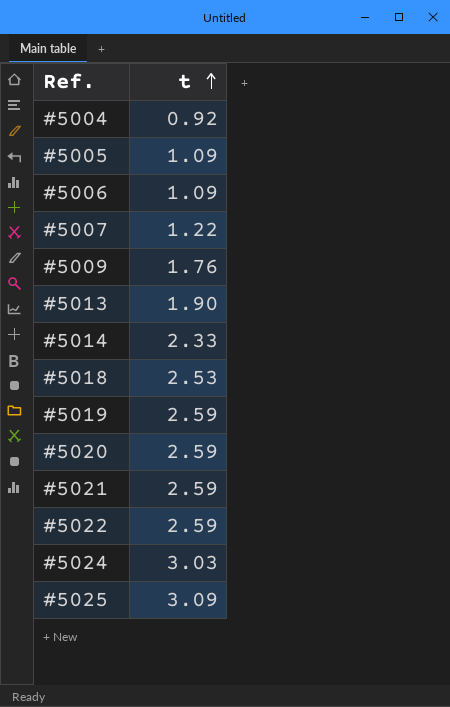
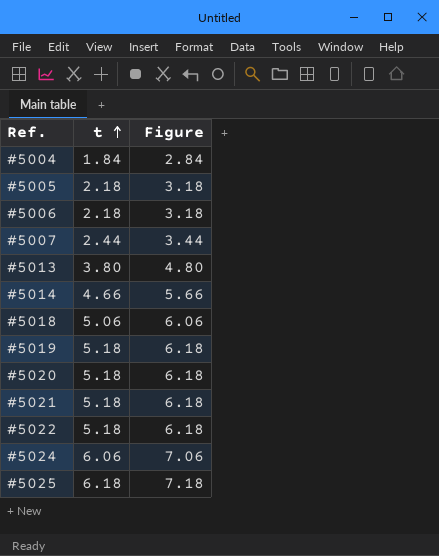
column Figure | formula: none -> [t] + 1
row #5009: 1.76 -> none
#5004 | t: 0.92 -> 1.84
#5005 | t: 1.09 -> 2.18
#5006 | t: 1.09 -> 2.18
#5007 | t: 1.22 -> 2.44
#5013 | t: 1.90 -> 3.80
#5014 | t: 2.33 -> 4.66
#5018 | t: 2.53 -> 5.06
#5019 | t: 2.59 -> 5.18
#5020 | t: 2.59 -> 5.18
#5021 | t: 2.59 -> 5.18
#5022 | t: 2.59 -> 5.18
#5024 | t: 3.03 -> 6.06
#5025 | t: 3.09 -> 6.18

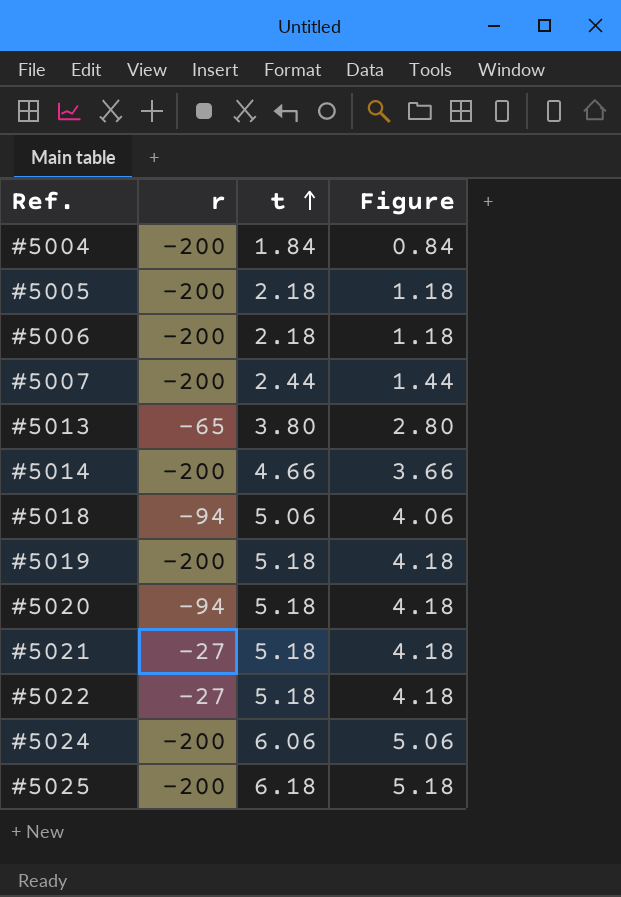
column r | position: none -> 2
column Figure | formula: [t] + 1 -> [t] - 1

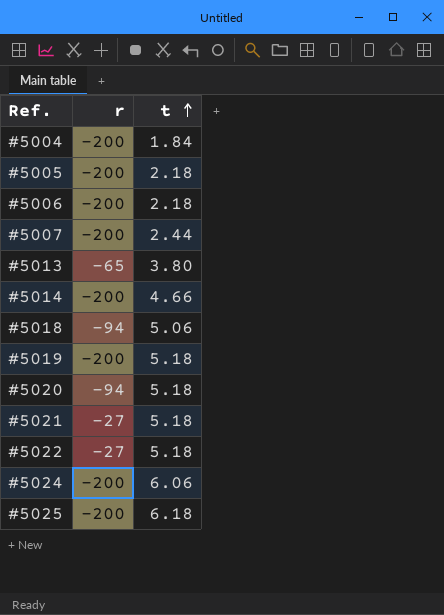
column Figure | formula: [t] - 1 -> none

